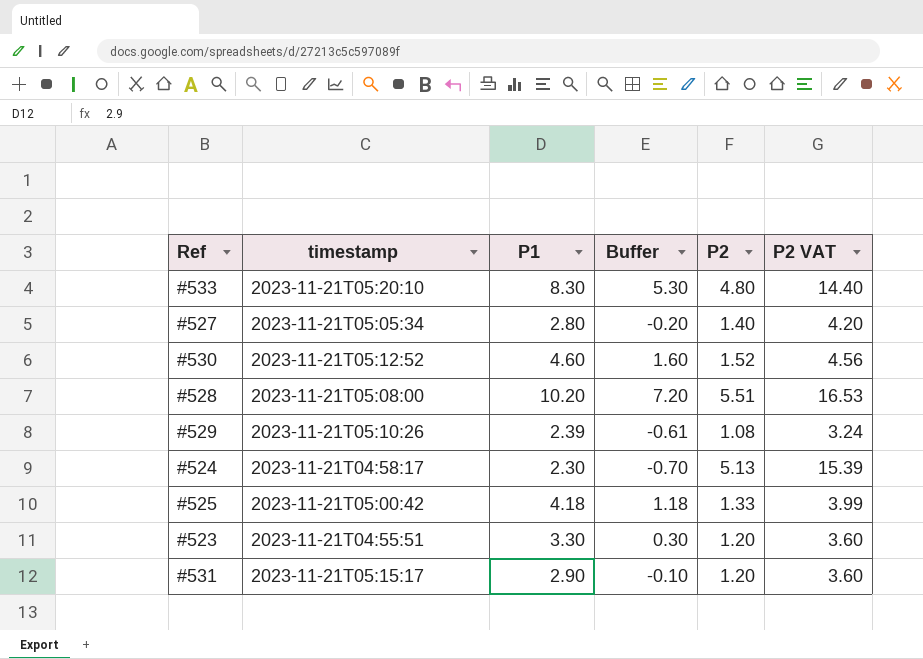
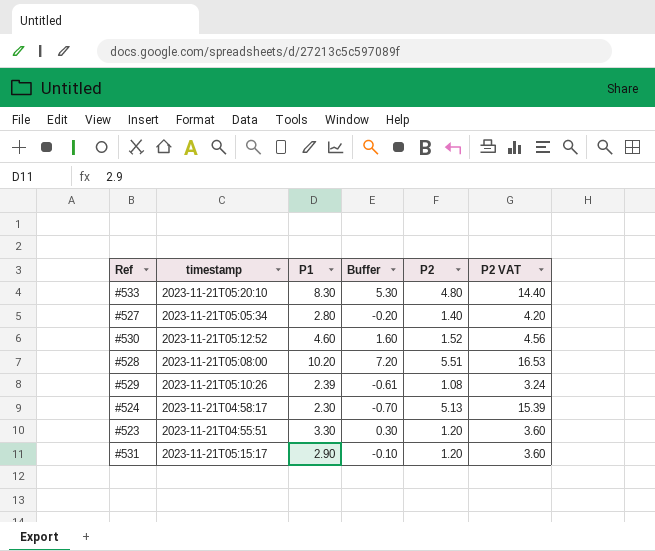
row #525: 2023-11-21T05:00:42 | 4.18 | 1.18 | 1.33 | 3.99 -> none

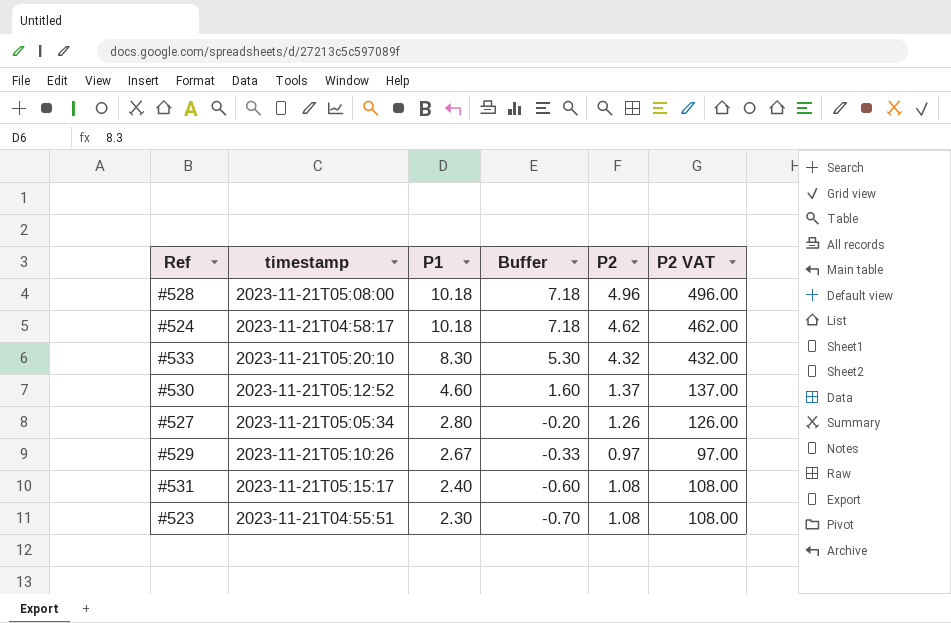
row order: none -> P1 descending
column P2 VAT | formula: [P2] * 3 -> [P2] * 100
#528 | P1: 10.20 -> 10.18
#528 | Buffer: 7.20 -> 7.18
#528 | P2: 5.51 -> 4.96
#524 | P1: 2.30 -> 10.18
#524 | Buffer: -0.70 -> 7.18
#524 | P2: 5.13 -> 4.62
#533 | P2: 4.80 -> 4.32
#530 | P2: 1.52 -> 1.37
#527 | P2: 1.40 -> 1.26
#529 | P1: 2.39 -> 2.67
#529 | Buffer: -0.61 -> -0.33
#529 | P2: 1.08 -> 0.97
#531 | P1: 2.90 -> 2.40
#531 | Buffer: -0.10 -> -0.60
#531 | P2: 1.20 -> 1.08
#523 | P1: 3.30 -> 2.30
#523 | Buffer: 0.30 -> -0.70
#523 | P2: 1.20 -> 1.08

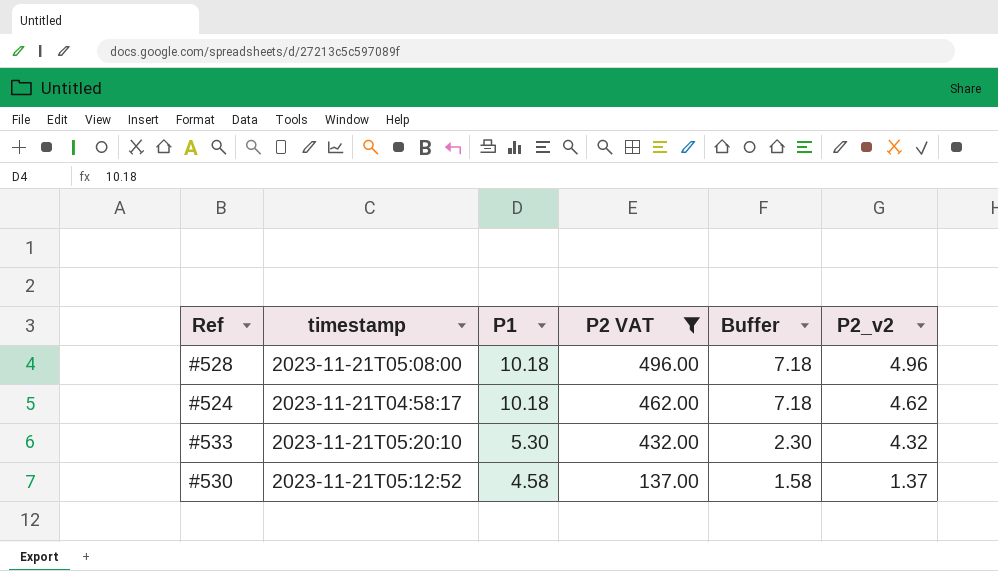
filter: none -> P2 VAT >= 137.00
column P2 VAT | position: 6 -> 4
column name: P2 -> P2_v2
#533 | P1: 8.30 -> 5.30
#533 | Buffer: 5.30 -> 2.30
#530 | P1: 4.60 -> 4.58
#530 | Buffer: 1.60 -> 1.58

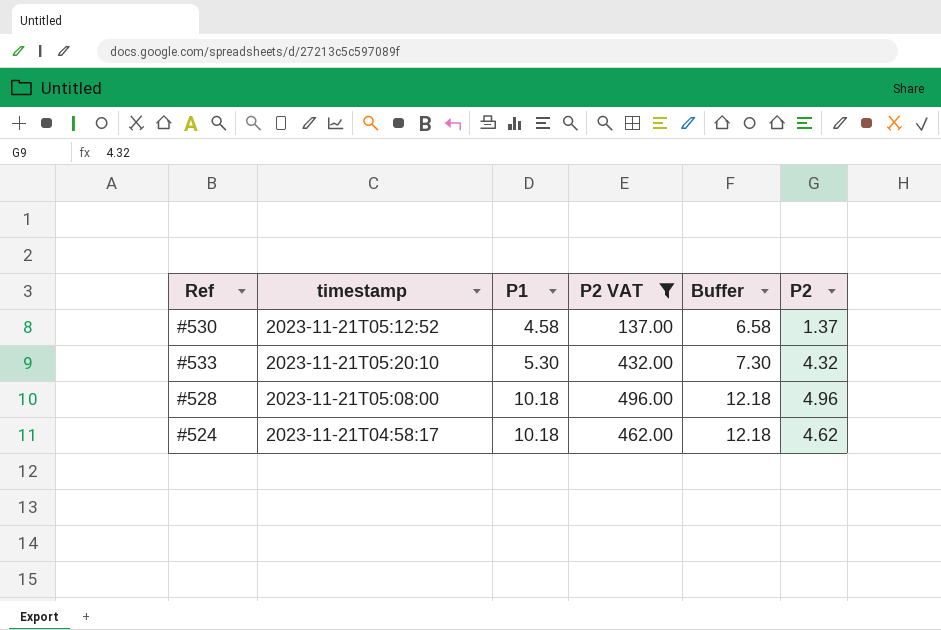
row order: P1 descending -> P1 ascending
column Buffer | formula: [P1] - 3 -> [P1] + 2
column name: P2_v2 -> P2

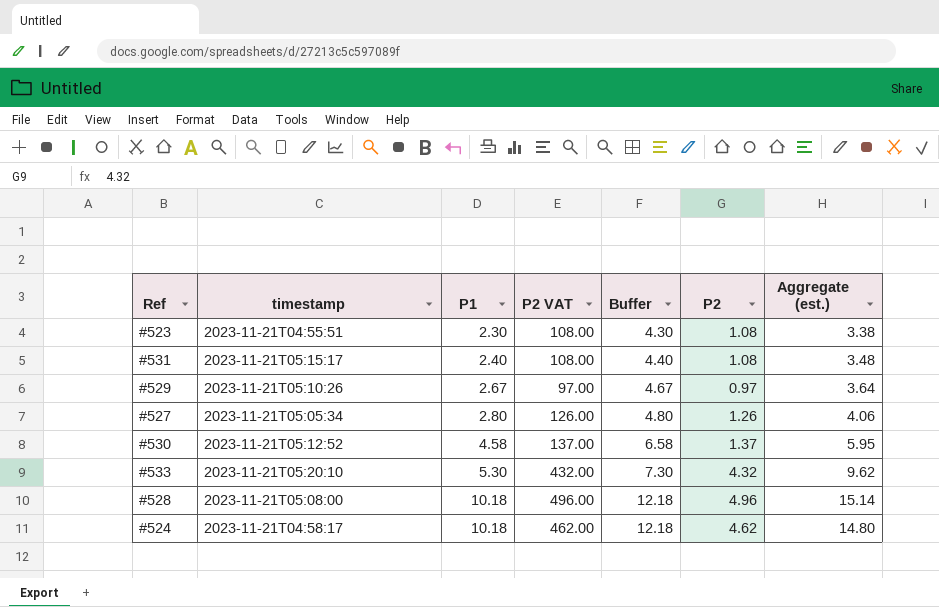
filter: P2 VAT >= 137.00 -> none
column Aggregate (est.) | formula: none -> [P1] + [P2]

